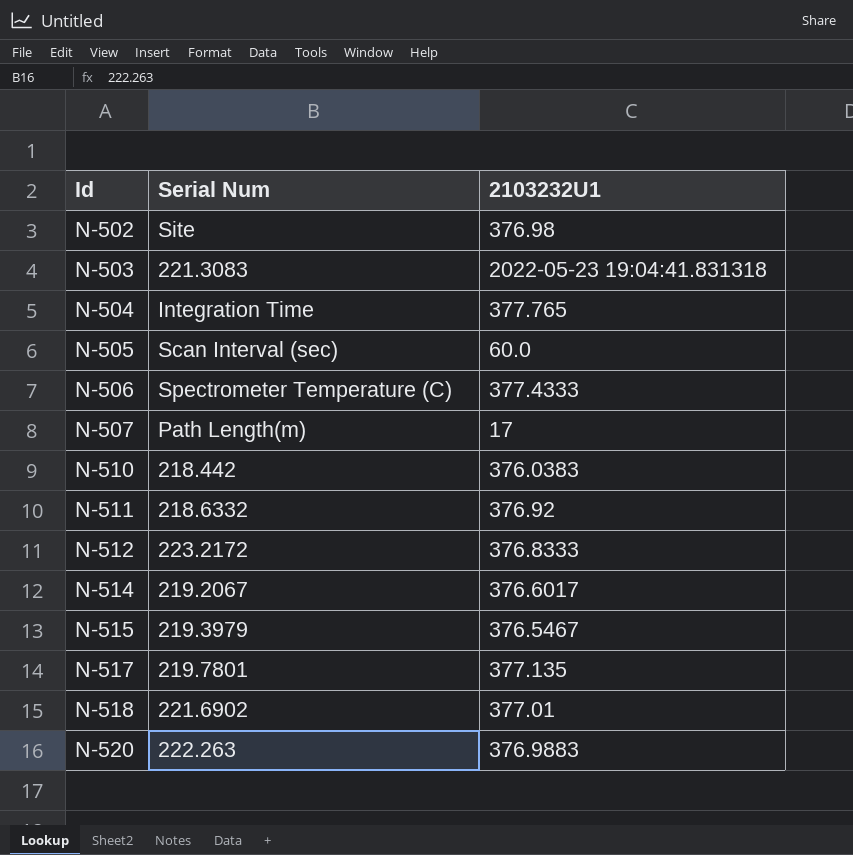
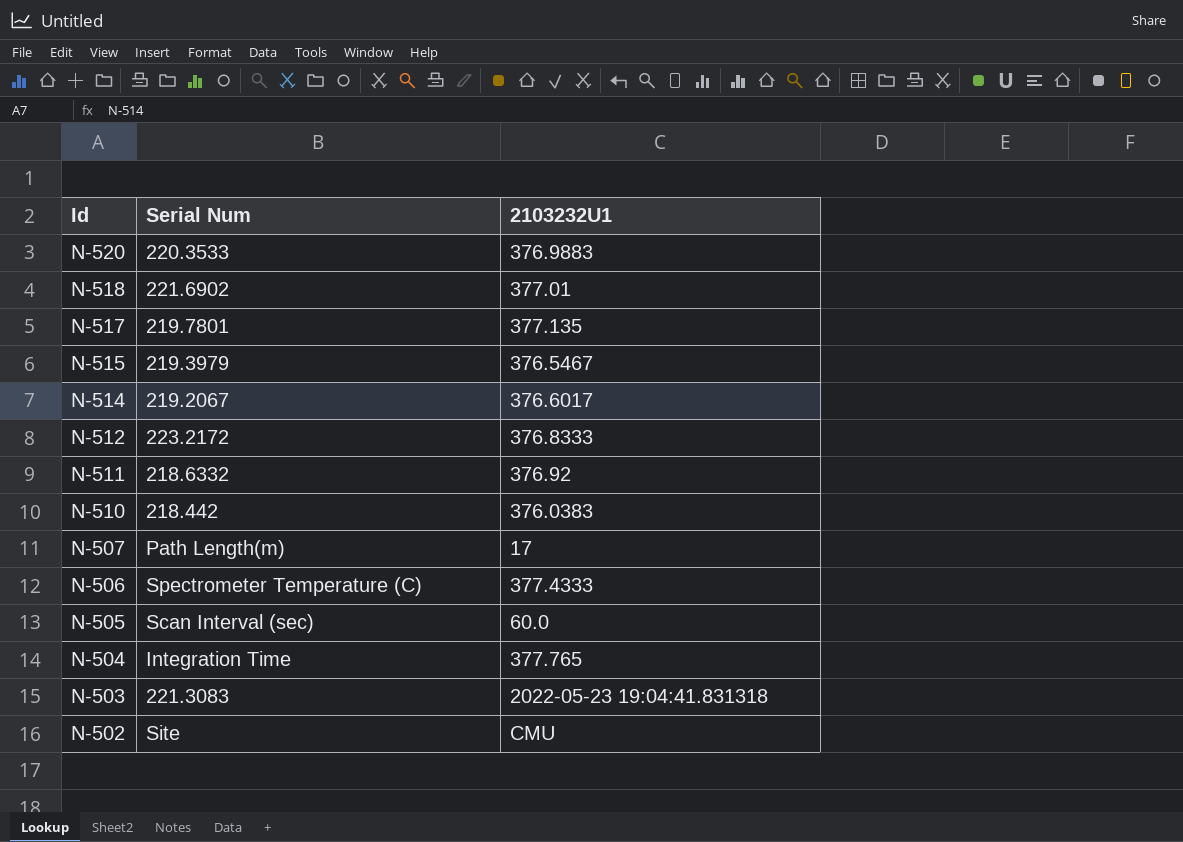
row order: Id ascending -> Id descending
N-520 | Serial Num: 222.263 -> 220.3533
N-502 | 2103232U1: 376.98 -> CMU

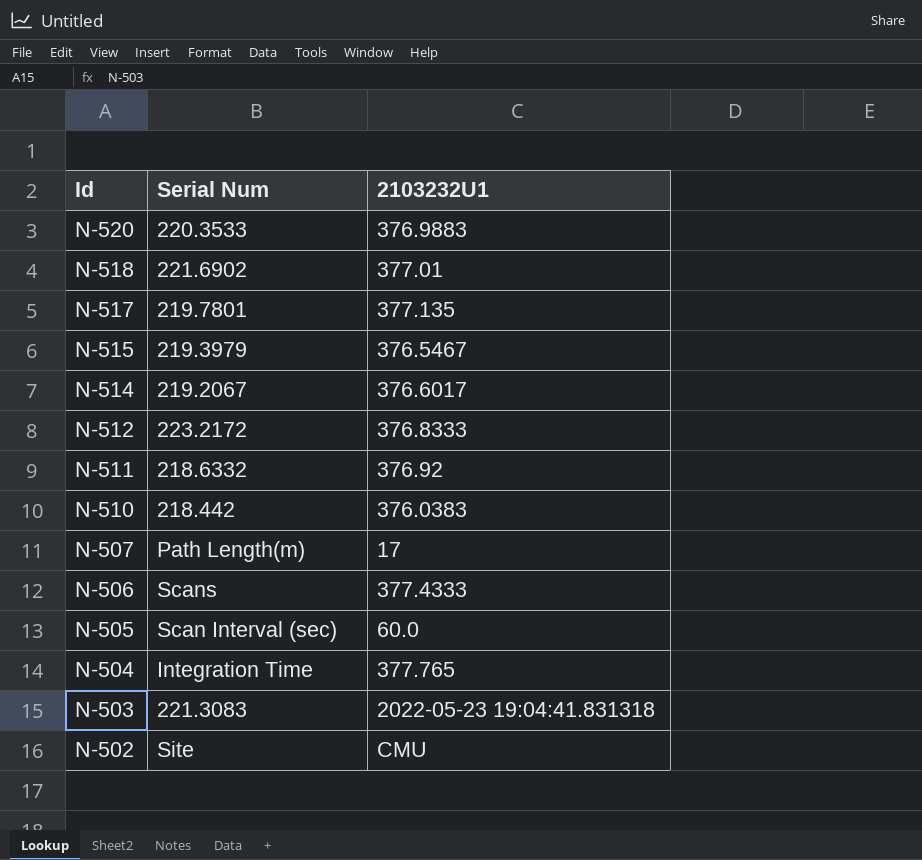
N-506 | Serial Num: Spectrometer Temperature (C) -> Scans

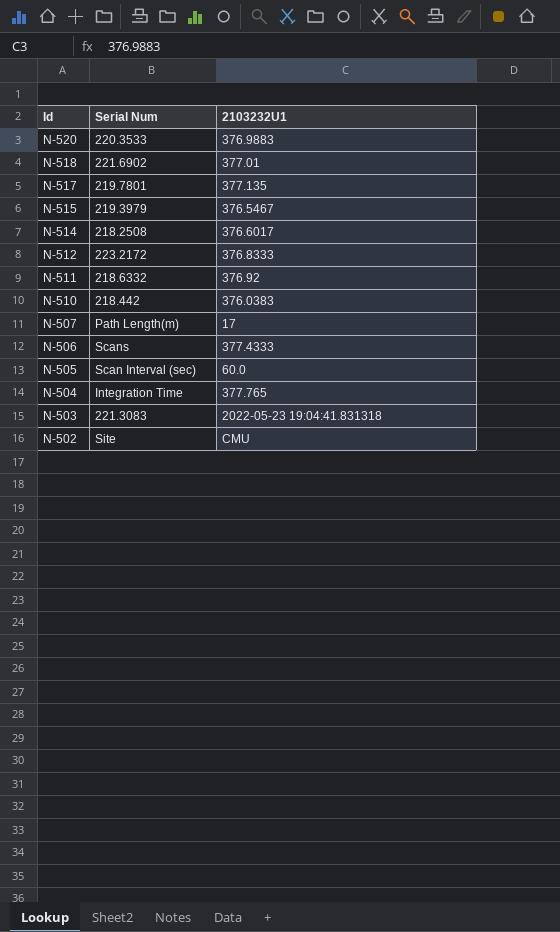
N-514 | Serial Num: 219.2067 -> 218.2508

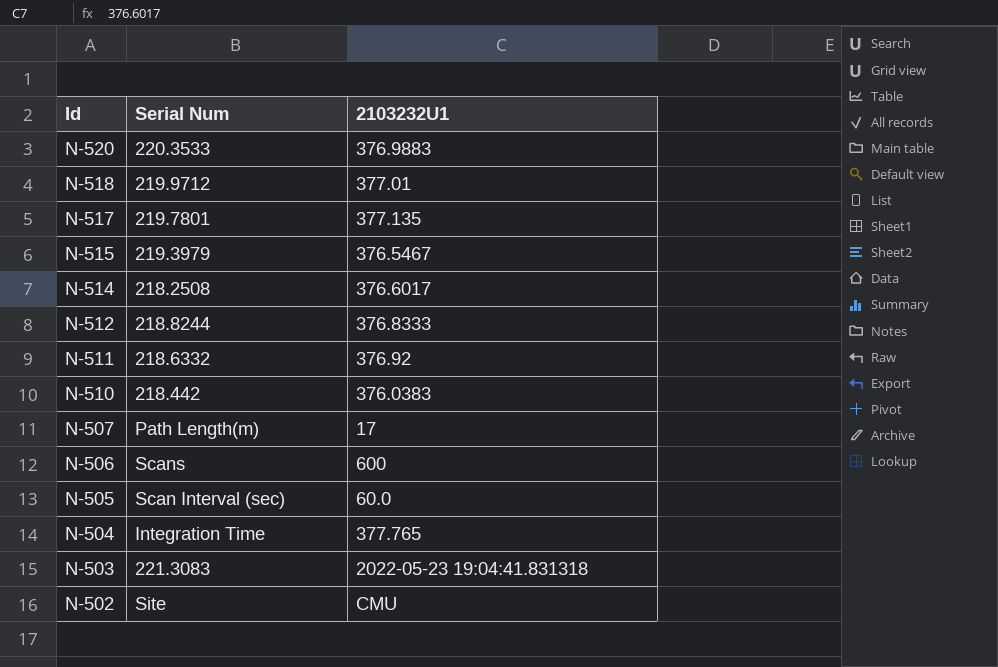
N-518 | Serial Num: 221.6902 -> 219.9712
N-512 | Serial Num: 223.2172 -> 218.8244
N-506 | 2103232U1: 377.4333 -> 600

